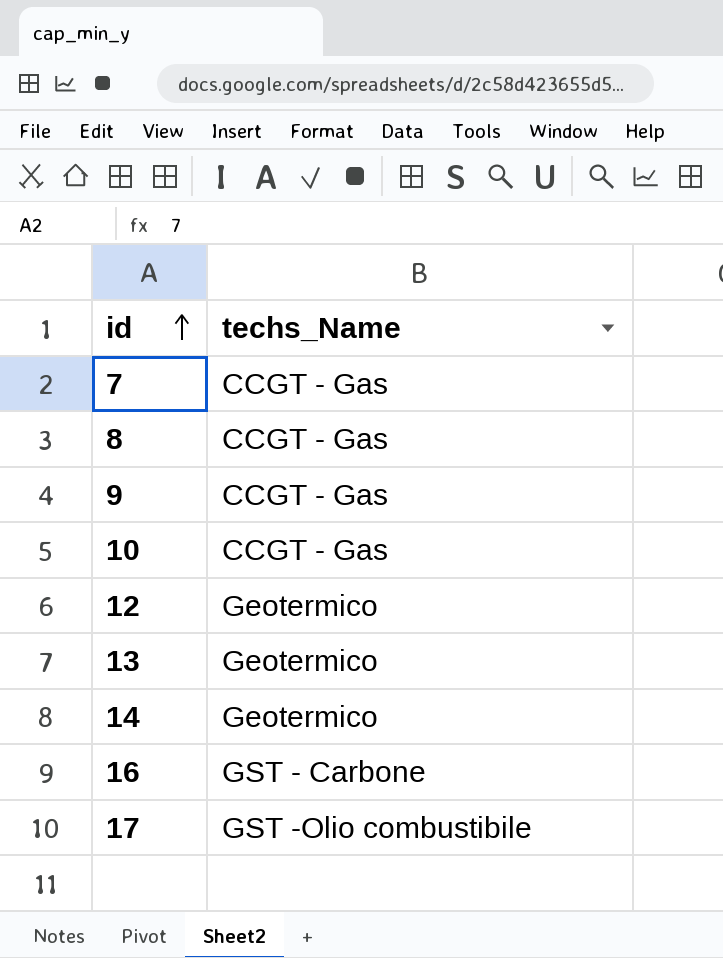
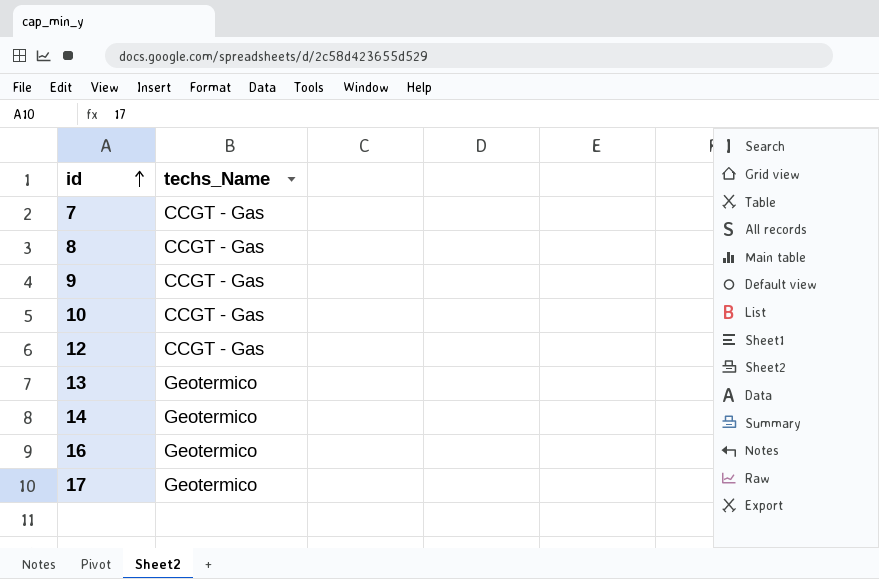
12 | techs_Name: Geotermico -> CCGT - Gas
16 | techs_Name: GST - Carbone -> Geotermico
17 | techs_Name: GST -Olio combustibile -> Geotermico

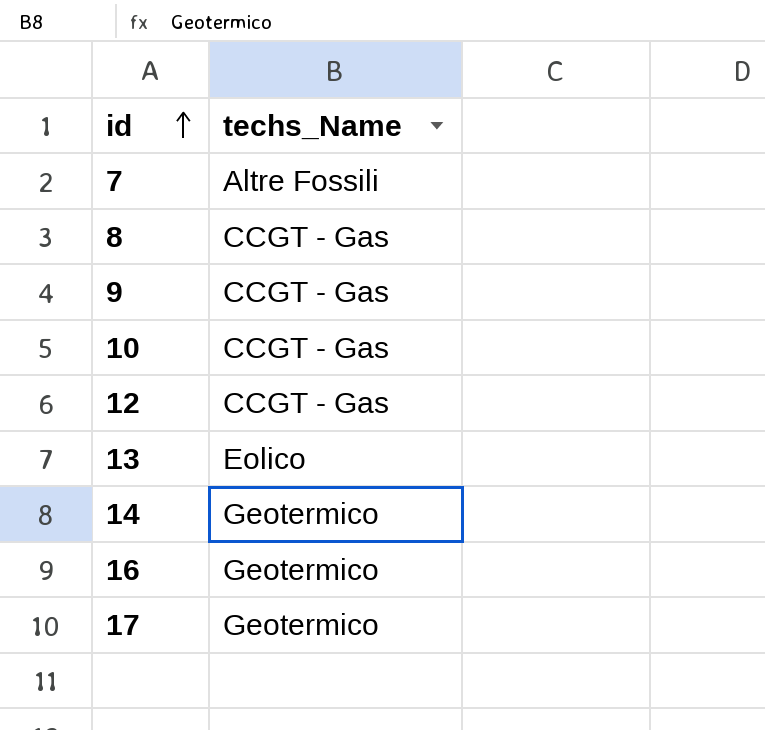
7 | techs_Name: CCGT - Gas -> Altre Fossili
13 | techs_Name: Geotermico -> Eolico

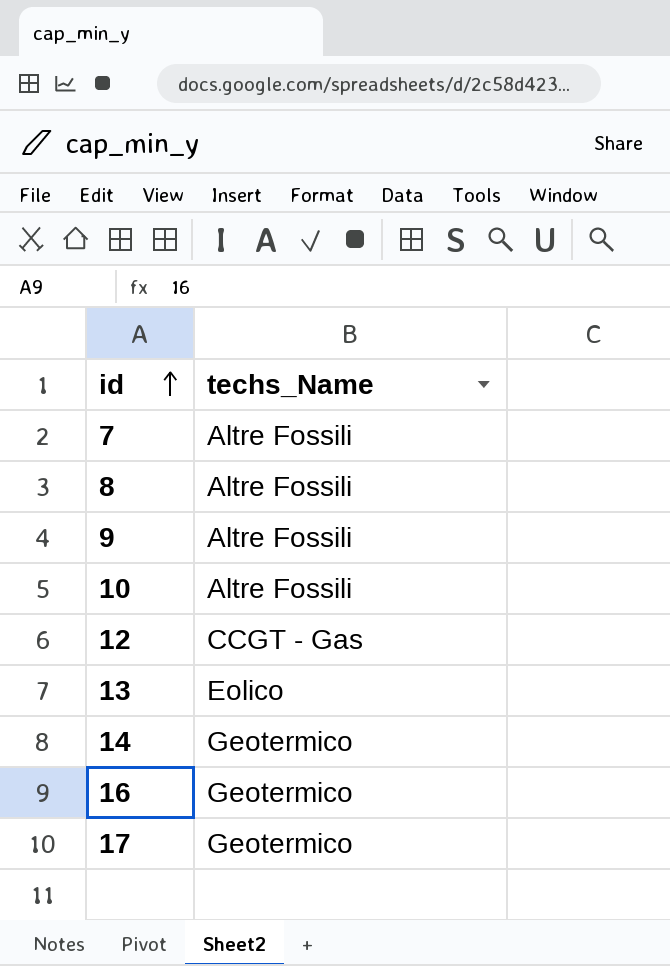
8 | techs_Name: CCGT - Gas -> Altre Fossili
9 | techs_Name: CCGT - Gas -> Altre Fossili
10 | techs_Name: CCGT - Gas -> Altre Fossili

